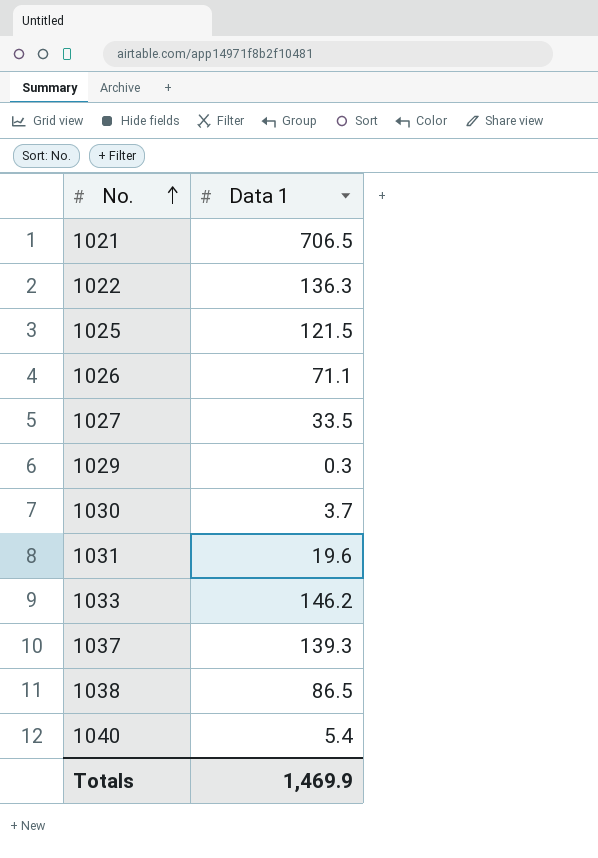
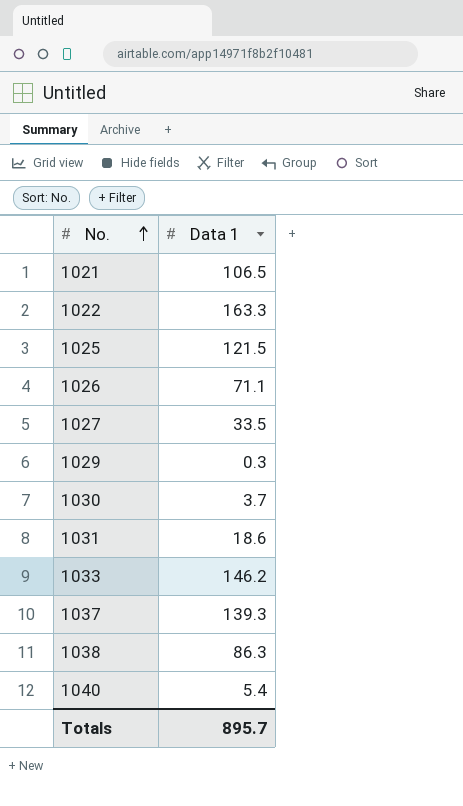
1021 | Data 1: 706.5 -> 106.5
1022 | Data 1: 136.3 -> 163.3
1031 | Data 1: 19.6 -> 18.6
1038 | Data 1: 86.5 -> 86.3
Totals | Data 1: 1,469.9 -> 895.7

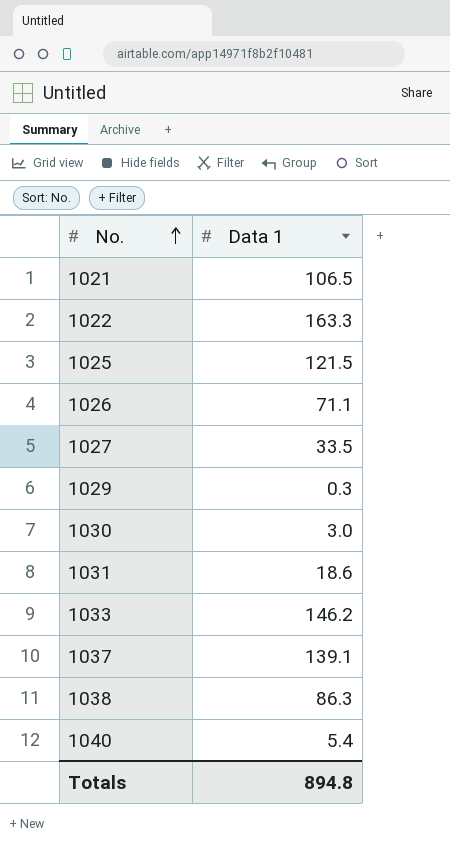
1030 | Data 1: 3.7 -> 3.0
1037 | Data 1: 139.3 -> 139.1
Totals | Data 1: 895.7 -> 894.8

